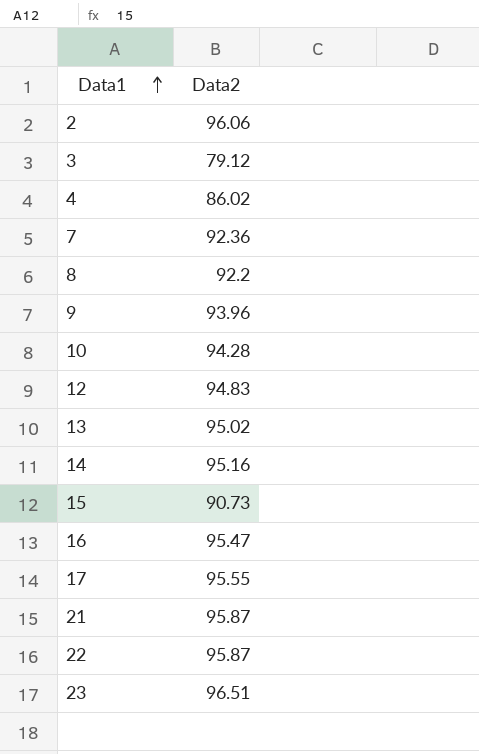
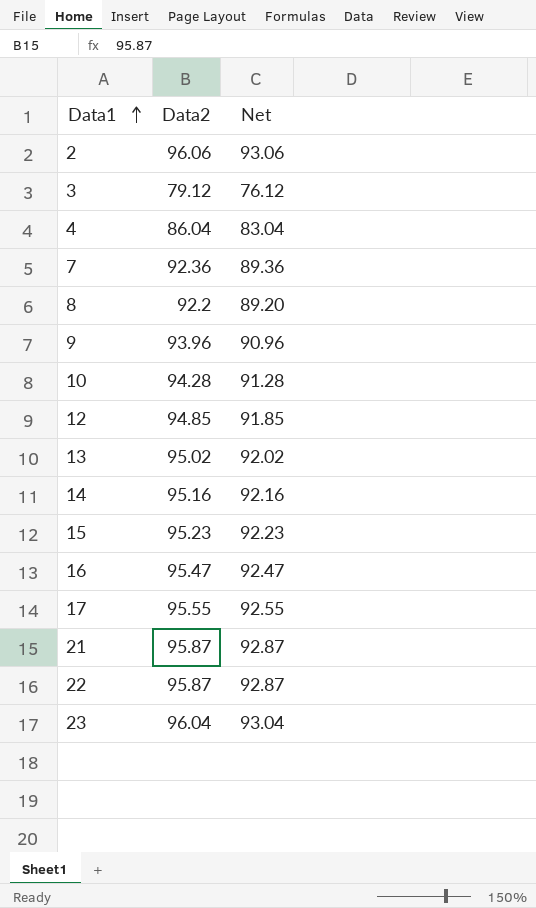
column Net | formula: none -> [Data2] - 3
4 | Data2: 86.02 -> 86.04
12 | Data2: 94.83 -> 94.85
15 | Data2: 90.73 -> 95.23
23 | Data2: 96.51 -> 96.04

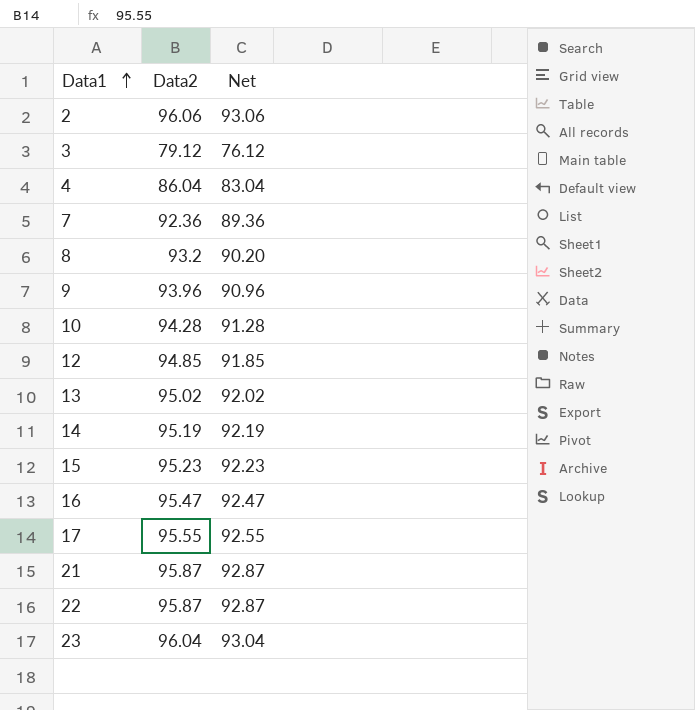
8 | Data2: 92.2 -> 93.2
8 | Net: 89.20 -> 90.20
14 | Data2: 95.16 -> 95.19
14 | Net: 92.16 -> 92.19

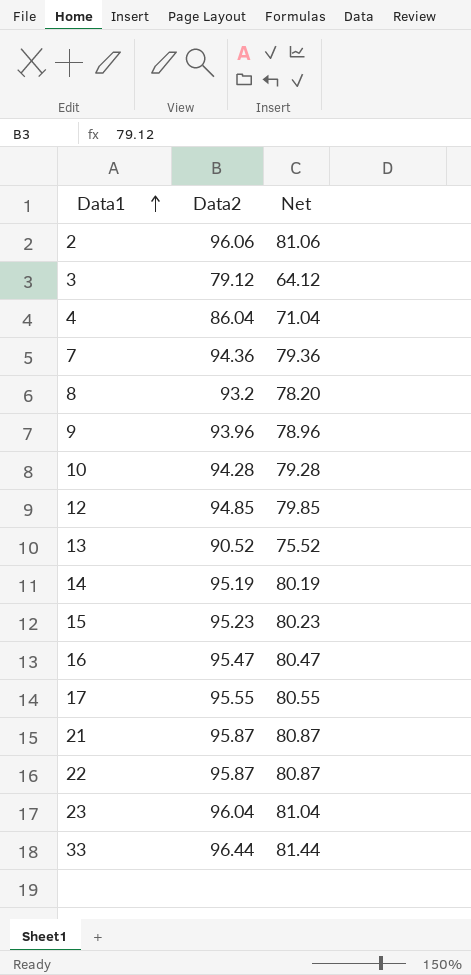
column Net | formula: [Data2] - 3 -> [Data2] - 15
7 | Data2: 92.36 -> 94.36
13 | Data2: 95.02 -> 90.52
row 33: none -> 96.44 | 81.44

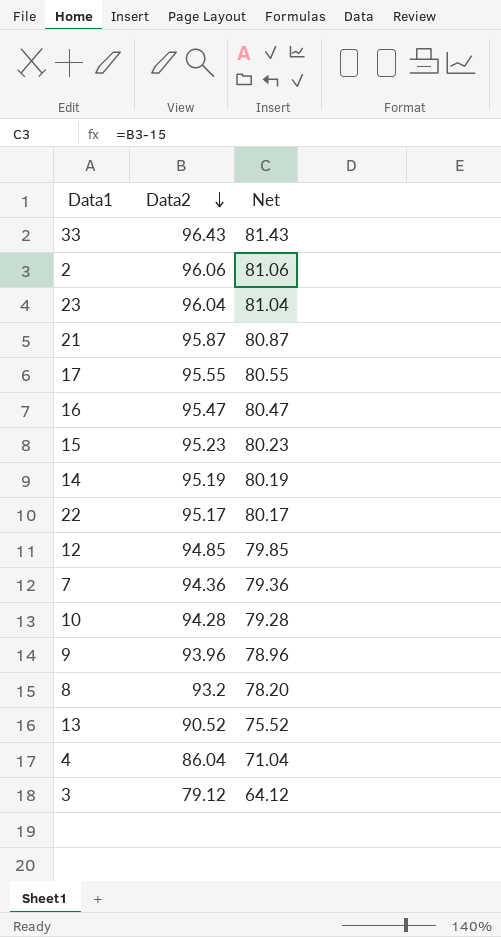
row order: Data1 ascending -> Data2 descending
33 | Data2: 96.44 -> 96.43
33 | Net: 81.44 -> 81.43
22 | Data2: 95.87 -> 95.17
22 | Net: 80.87 -> 80.17

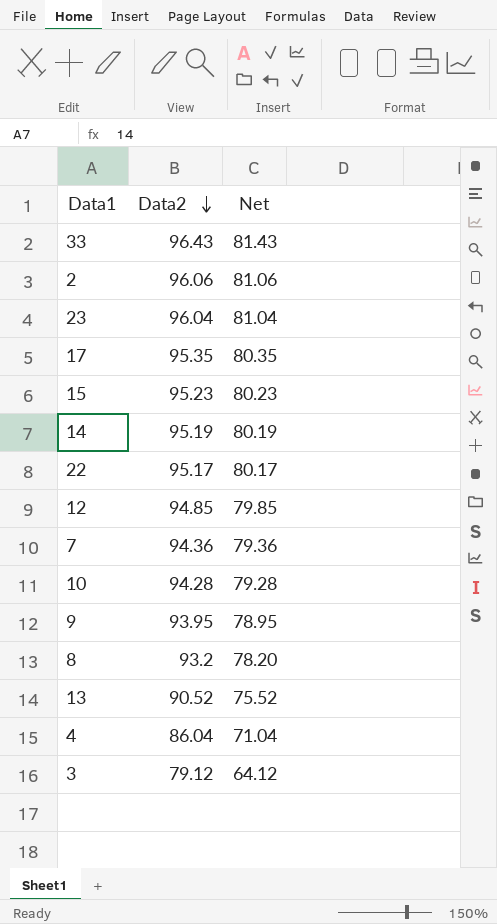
row 21: 95.87 | 80.87 -> none
row 16: 95.47 | 80.47 -> none
17 | Data2: 95.55 -> 95.35
17 | Net: 80.55 -> 80.35
9 | Data2: 93.96 -> 93.95
9 | Net: 78.96 -> 78.95

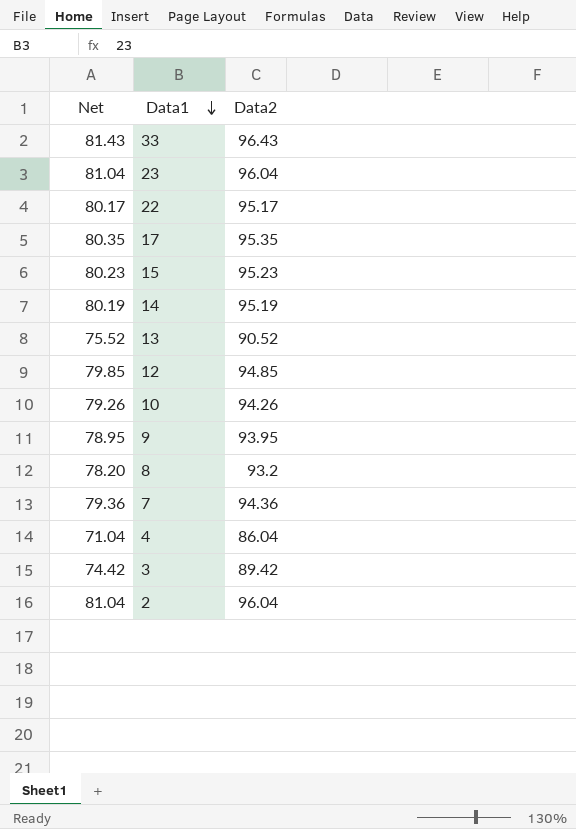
row order: Data2 descending -> Data1 descending
column Net | position: 3 -> 1
10 | Net: 79.28 -> 79.26
10 | Data2: 94.28 -> 94.26
3 | Net: 64.12 -> 74.42
3 | Data2: 79.12 -> 89.42
2 | Net: 81.06 -> 81.04
2 | Data2: 96.06 -> 96.04

